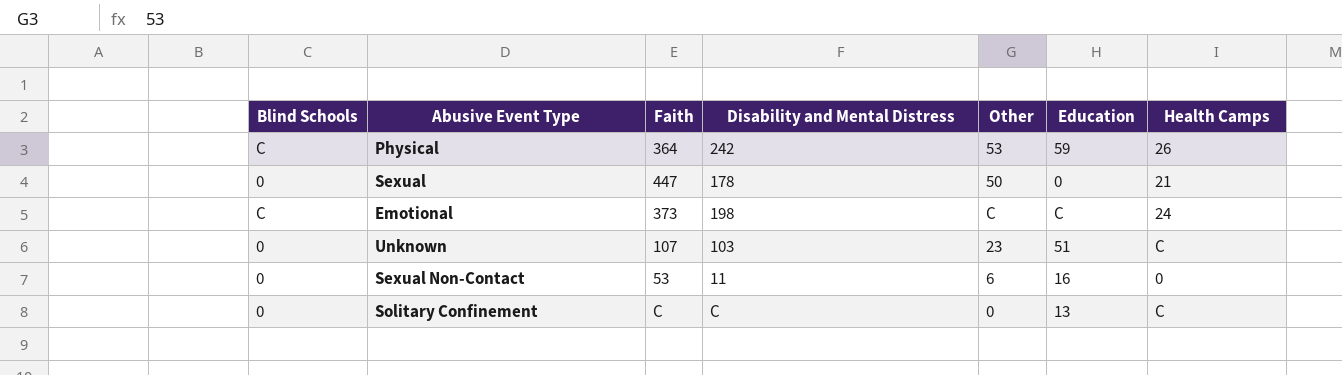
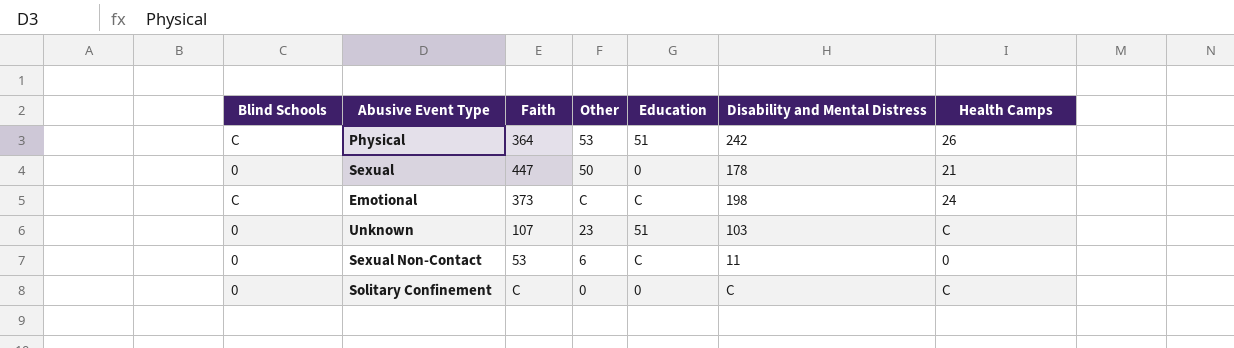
column Disability and Mental Distress | position: 4 -> 6
Physical | Education: 59 -> 51
Sexual Non-Contact | Education: 16 -> C
Solitary Confinement | Education: 13 -> 0

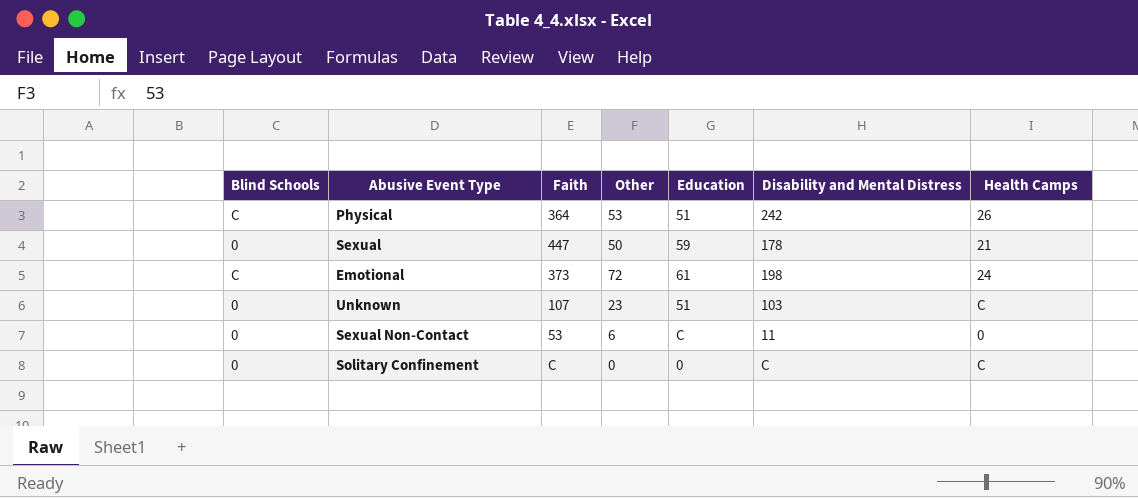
Sexual | Education: 0 -> 59
Emotional | Other: C -> 72
Emotional | Education: C -> 61

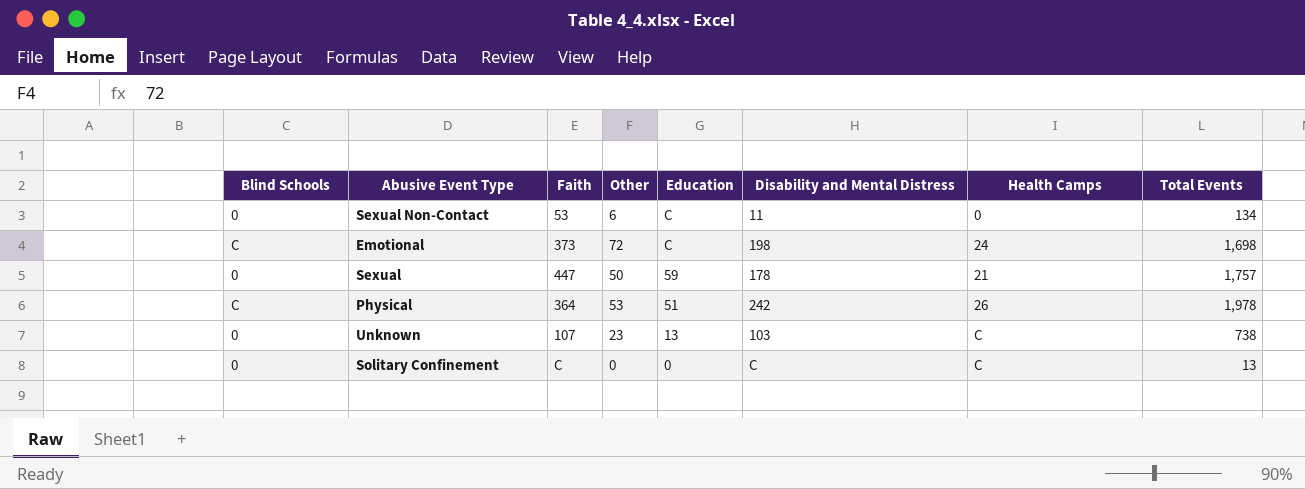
row order: none -> Education descending
column Total Events | position: none -> 8
Emotional | Education: 61 -> C
Unknown | Education: 51 -> 13

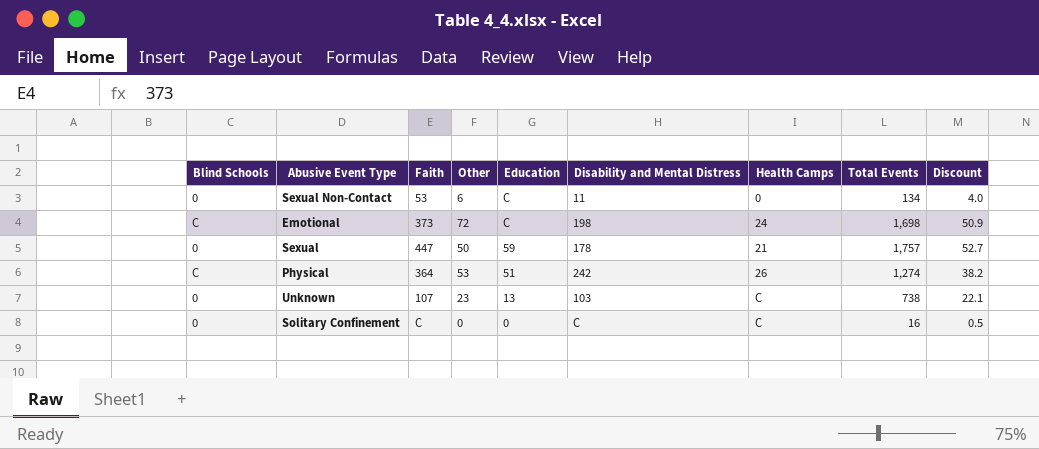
column Discount | formula: none -> [Total Events] * 0.03
Physical | Total Events: 1,978 -> 1,274
Solitary Confinement | Total Events: 13 -> 16

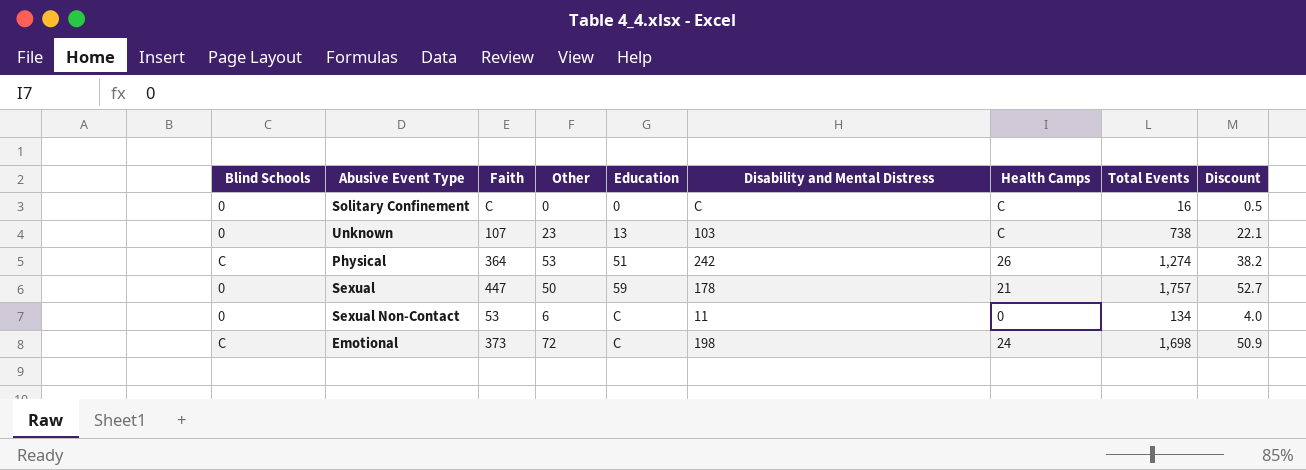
row order: Education descending -> Education ascending

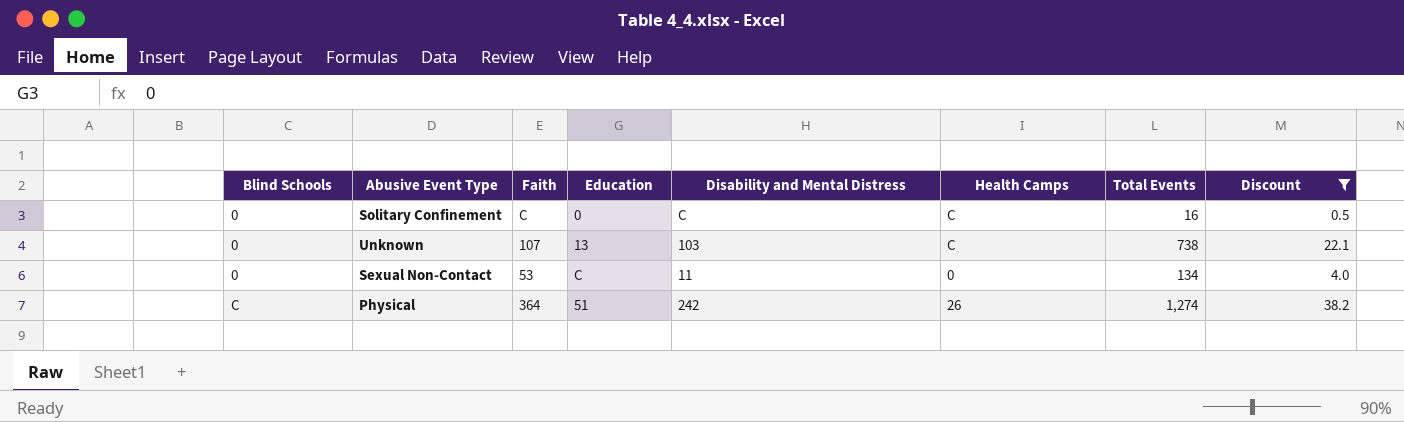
filter: none -> Discount <= 38.2
row order: Education ascending -> Blind Schools ascending
column Other | position: 4 -> none

